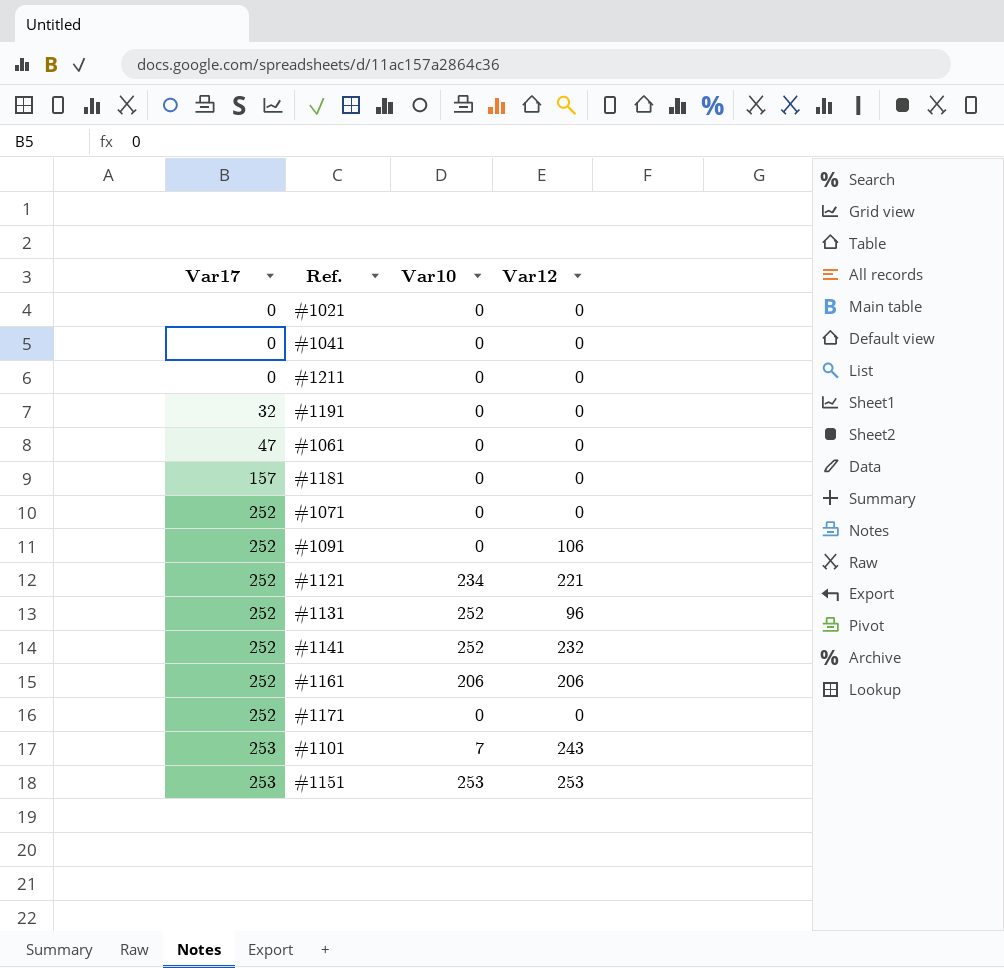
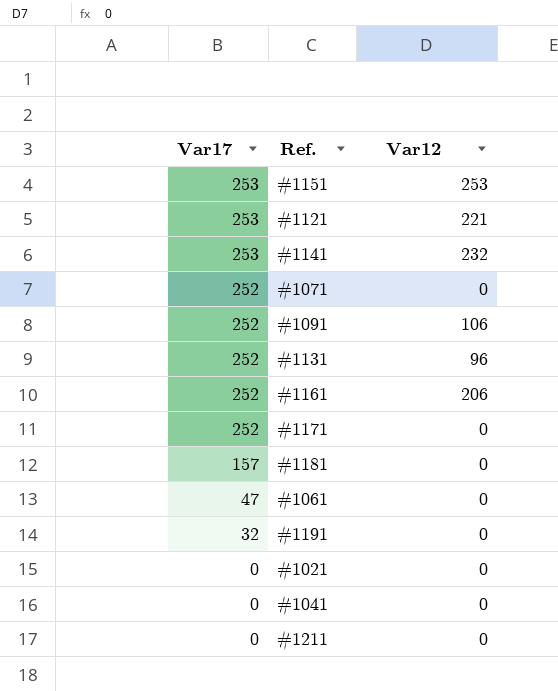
row order: Var17 ascending -> Var17 descending
column Var10 | position: 3 -> none
row #1101: 253 | 7 | 243 -> none
#1121 | Var17: 252 -> 253
#1141 | Var17: 252 -> 253

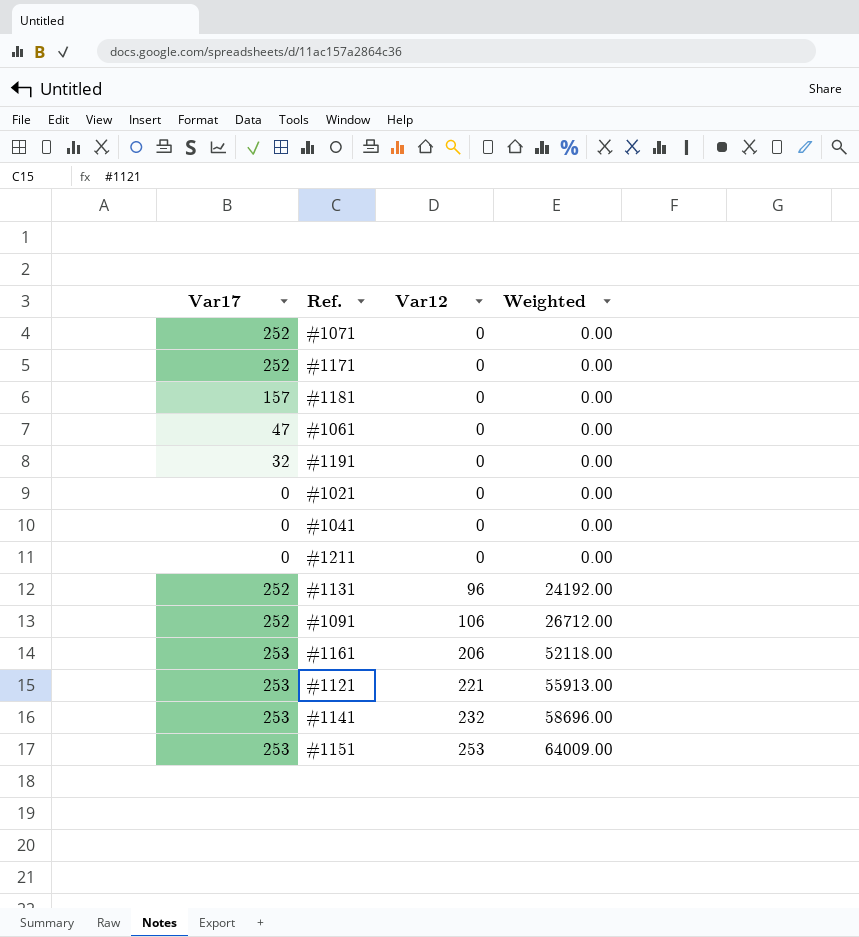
row order: Var17 descending -> Var12 ascending
column Weighted | formula: none -> [Var17] * [Var12]
#1161 | Var17: 252 -> 253

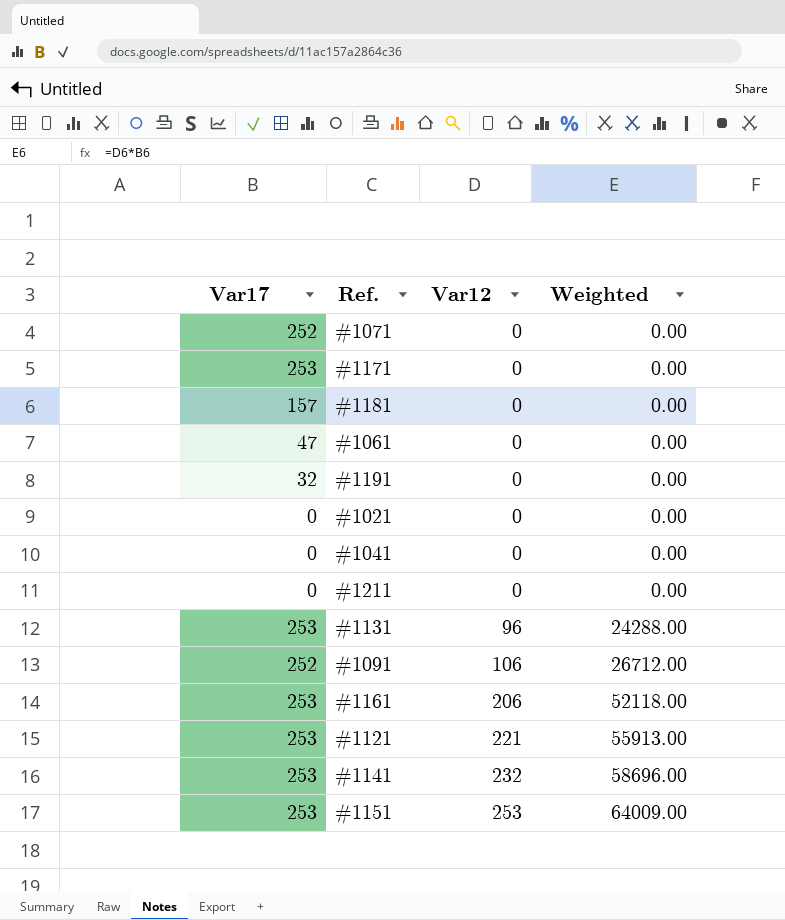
#1171 | Var17: 252 -> 253
#1131 | Var17: 252 -> 253
#1131 | Weighted: 24192.00 -> 24288.00

